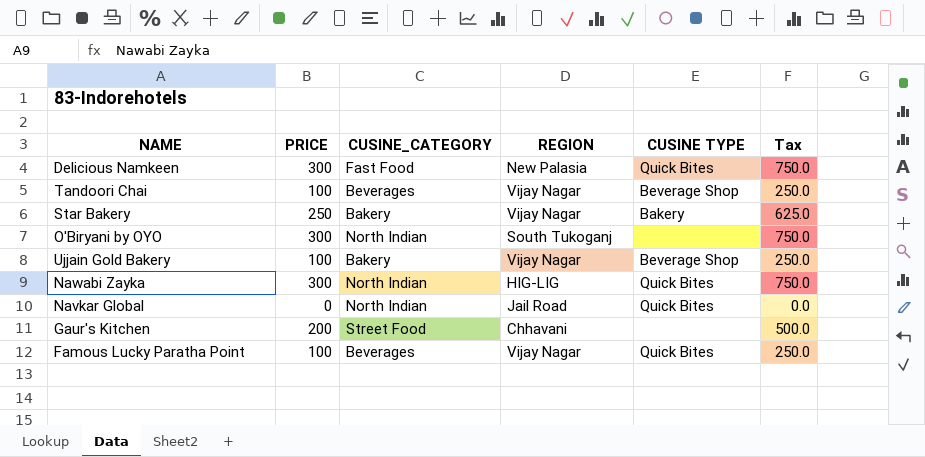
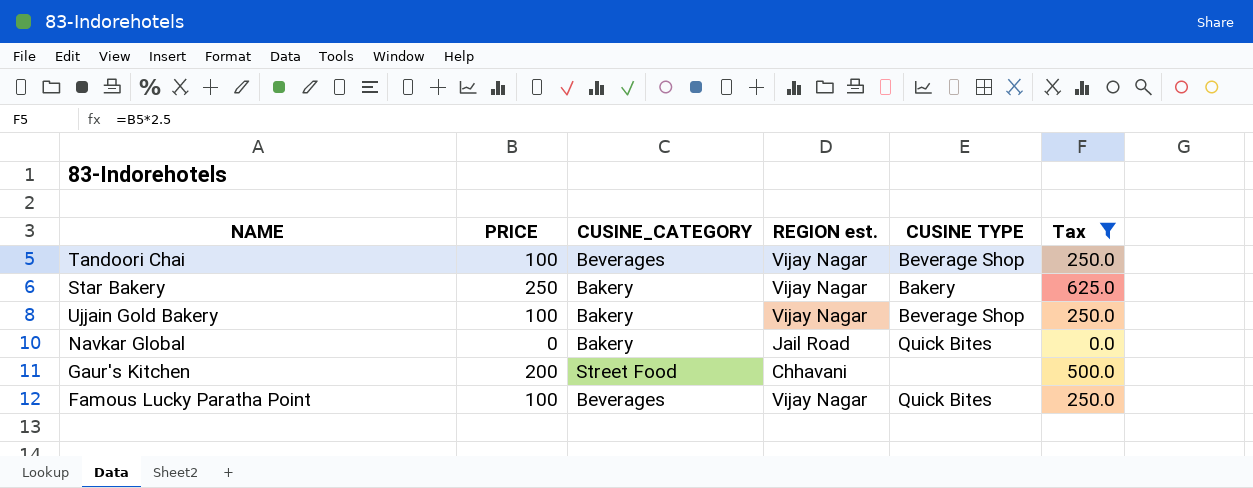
filter: none -> Tax != 750.0
column name: REGION -> REGION est.
Navkar Global | CUSINE_CATEGORY: North Indian -> Bakery

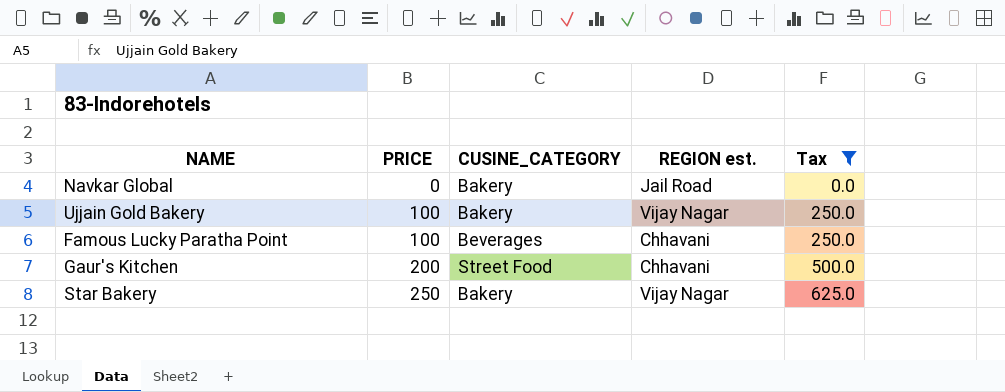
row order: none -> PRICE ascending
column CUSINE TYPE | position: 5 -> none
row Tandoori Chai: 100 | Beverages | Vijay Nagar | Beverage Shop | 250.0 -> none
Famous Lucky Paratha Point | REGION est.: Vijay Nagar -> Chhavani

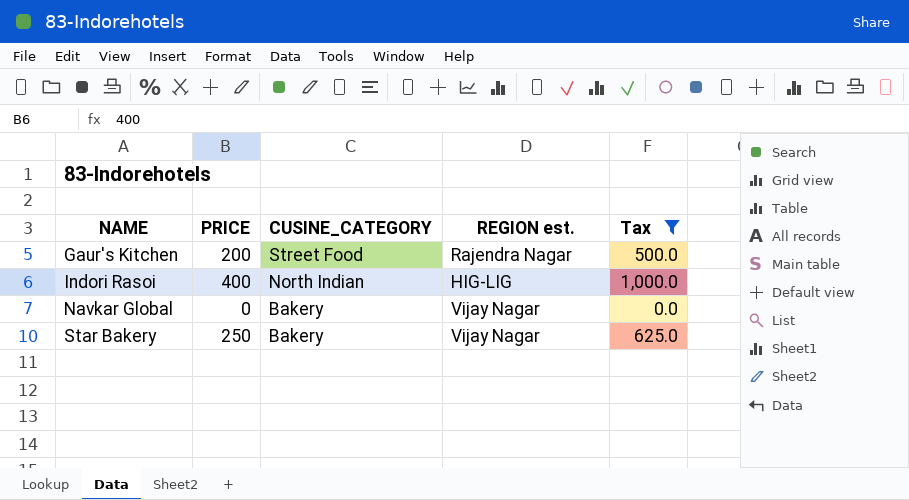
row order: PRICE ascending -> NAME ascending
row Ujjain Gold Bakery: 100 | Bakery | Vijay Nagar | 250.0 -> none
row Famous Lucky Paratha Point: 100 | Beverages | Chhavani | 250.0 -> none
Gaur's Kitchen | REGION est.: Chhavani -> Rajendra Nagar
row Indori Rasoi: none -> 400 | North Indian | HIG-LIG | 1,000.0
Navkar Global | REGION est.: Jail Road -> Vijay Nagar

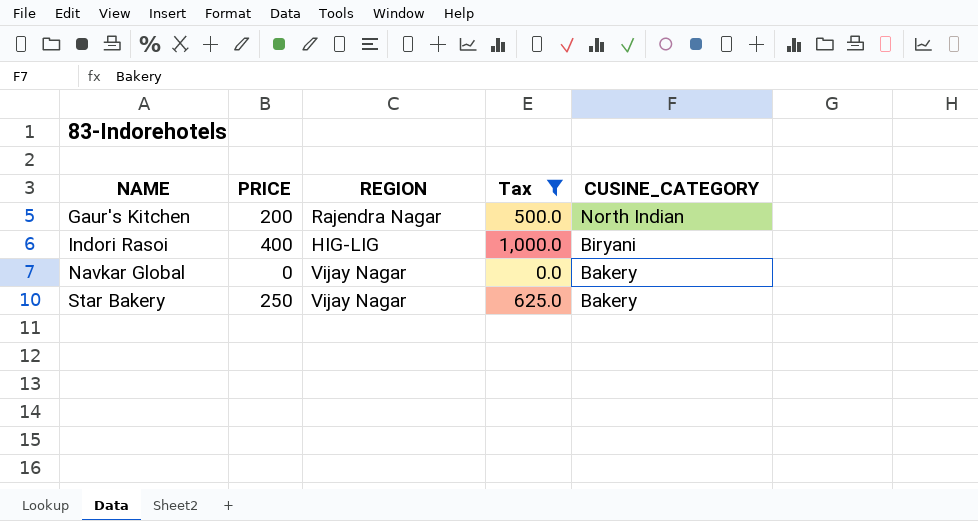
column name: REGION est. -> REGION
column CUSINE_CATEGORY | position: 3 -> 5
Gaur's Kitchen | CUSINE_CATEGORY: Street Food -> North Indian
Indori Rasoi | CUSINE_CATEGORY: North Indian -> Biryani

